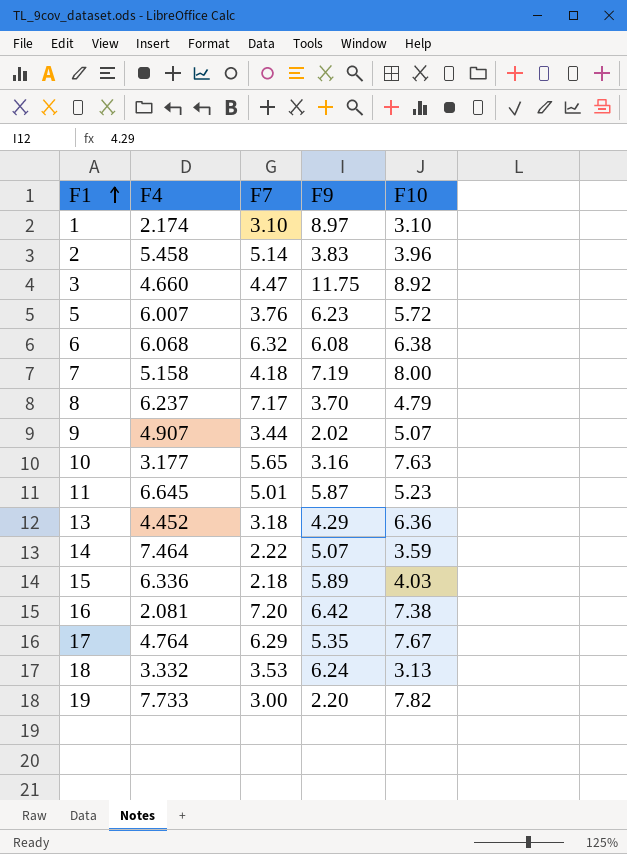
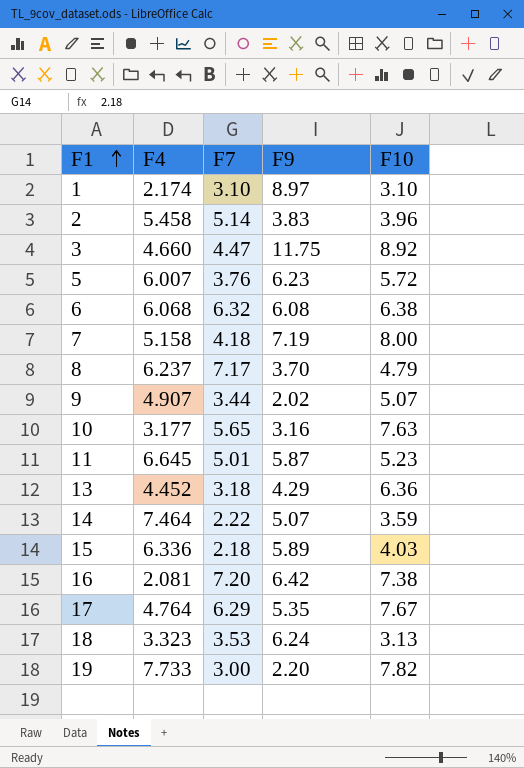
18 | F4: 3.332 -> 3.323

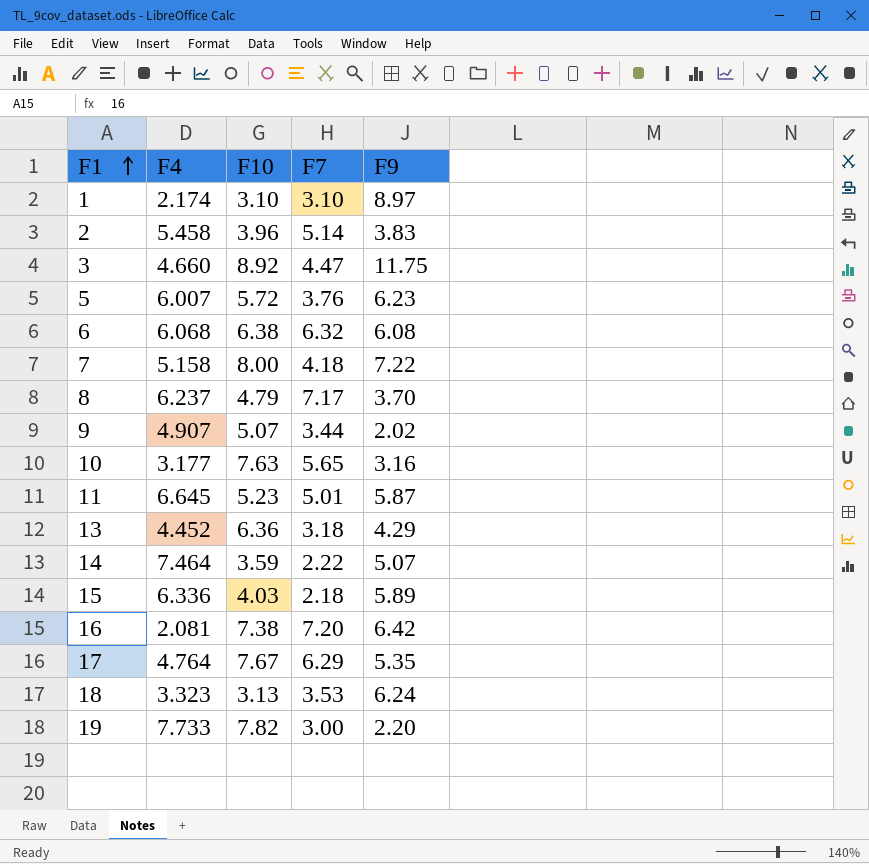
column F10 | position: 5 -> 3
7 | F9: 7.19 -> 7.22

